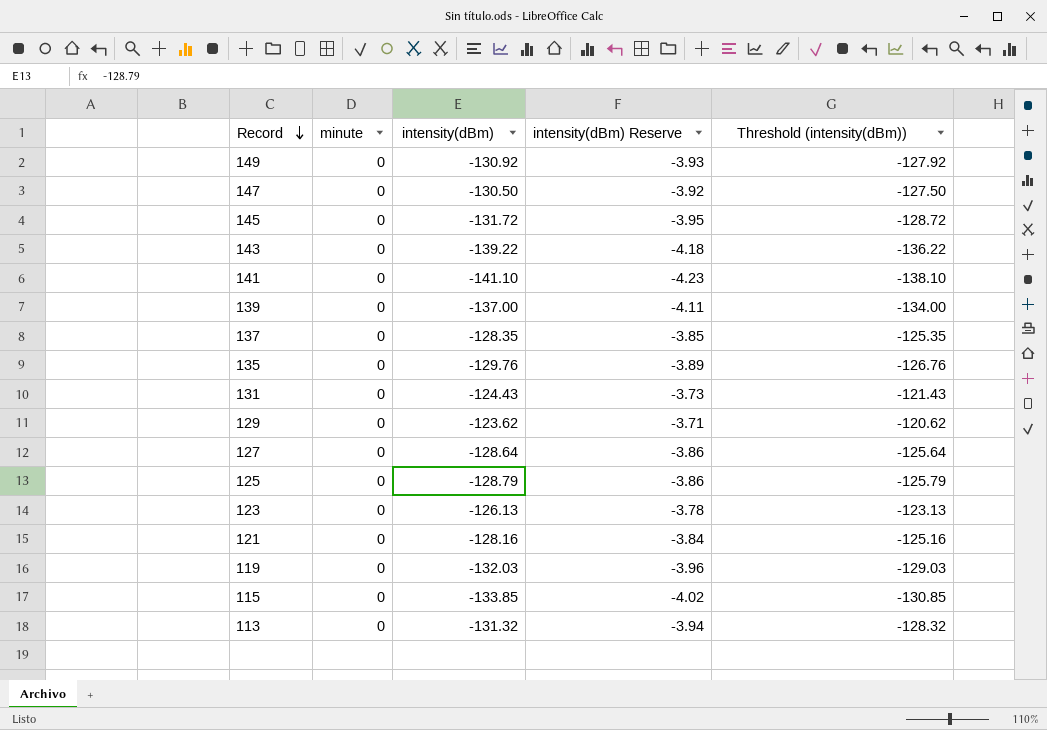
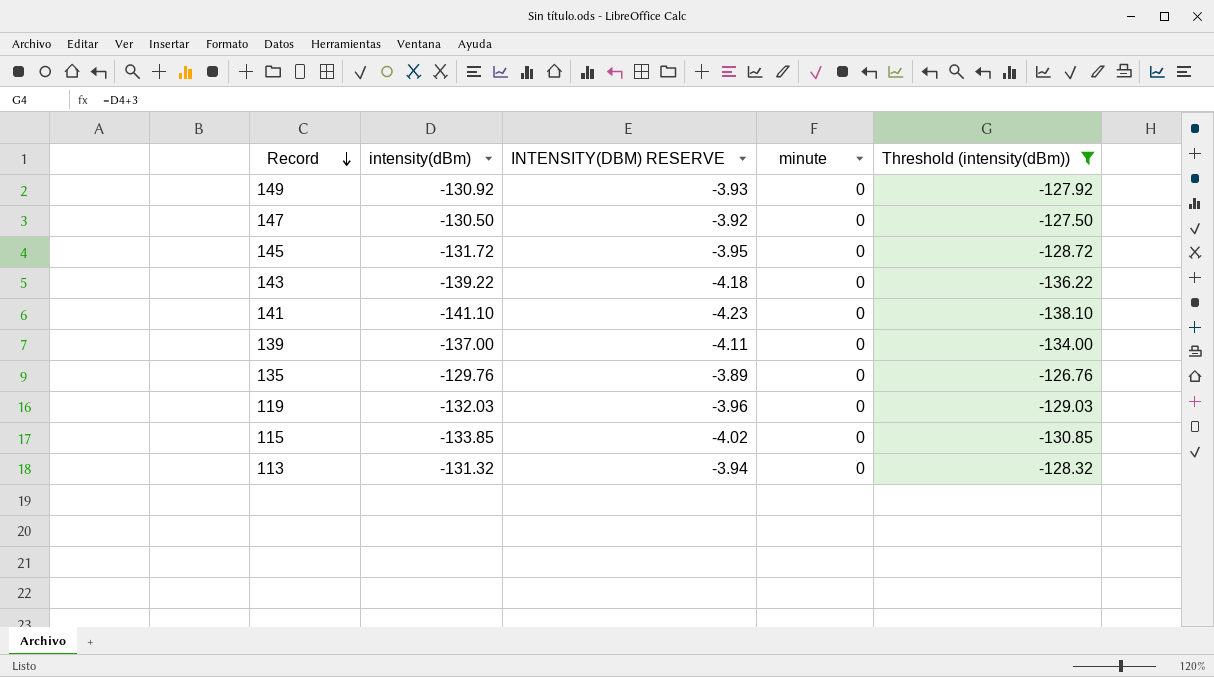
filter: none -> Threshold (intensity(dBm)) <= -126.76
column name: intensity(dBm) Reserve -> INTENSITY(DBM) RESERVE
column minute | position: 2 -> 4

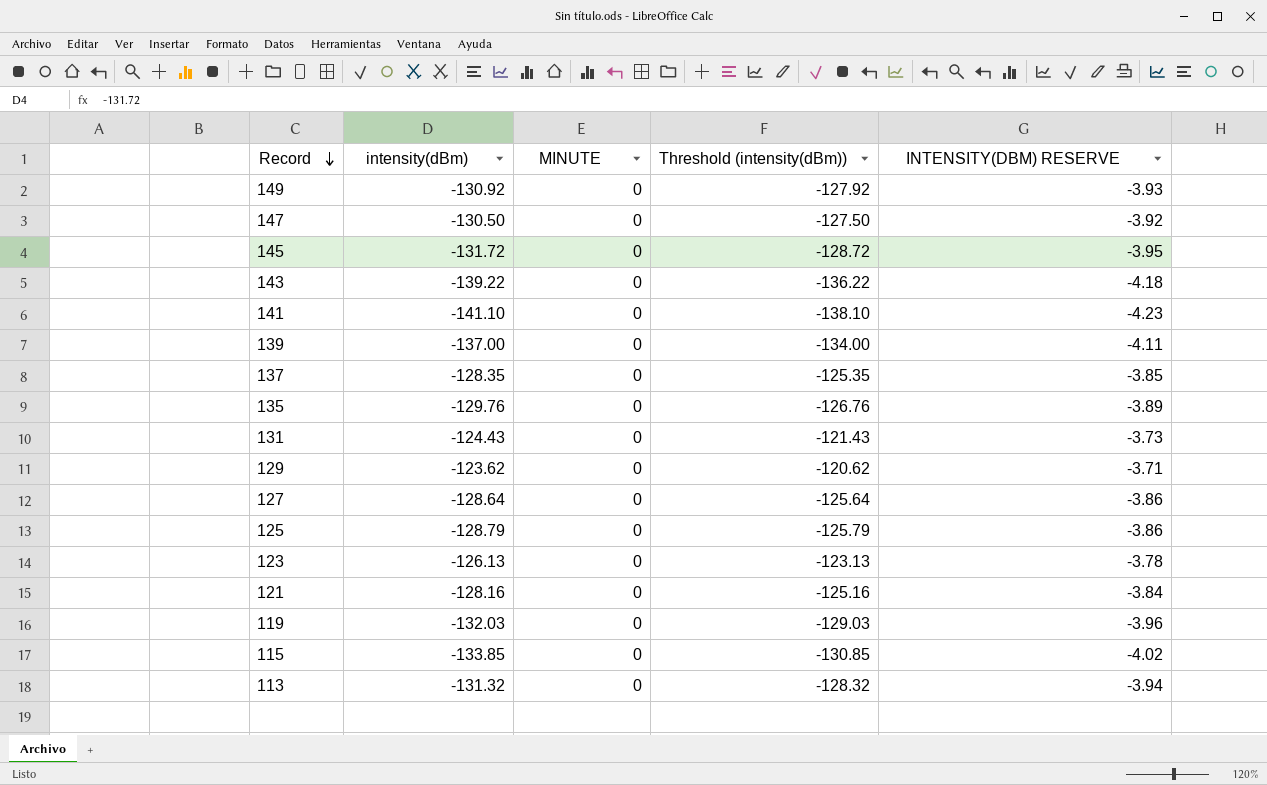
filter: Threshold (intensity(dBm)) <= -126.76 -> none
column name: minute -> MINUTE
column INTENSITY(DBM) RESERVE | position: 3 -> 5

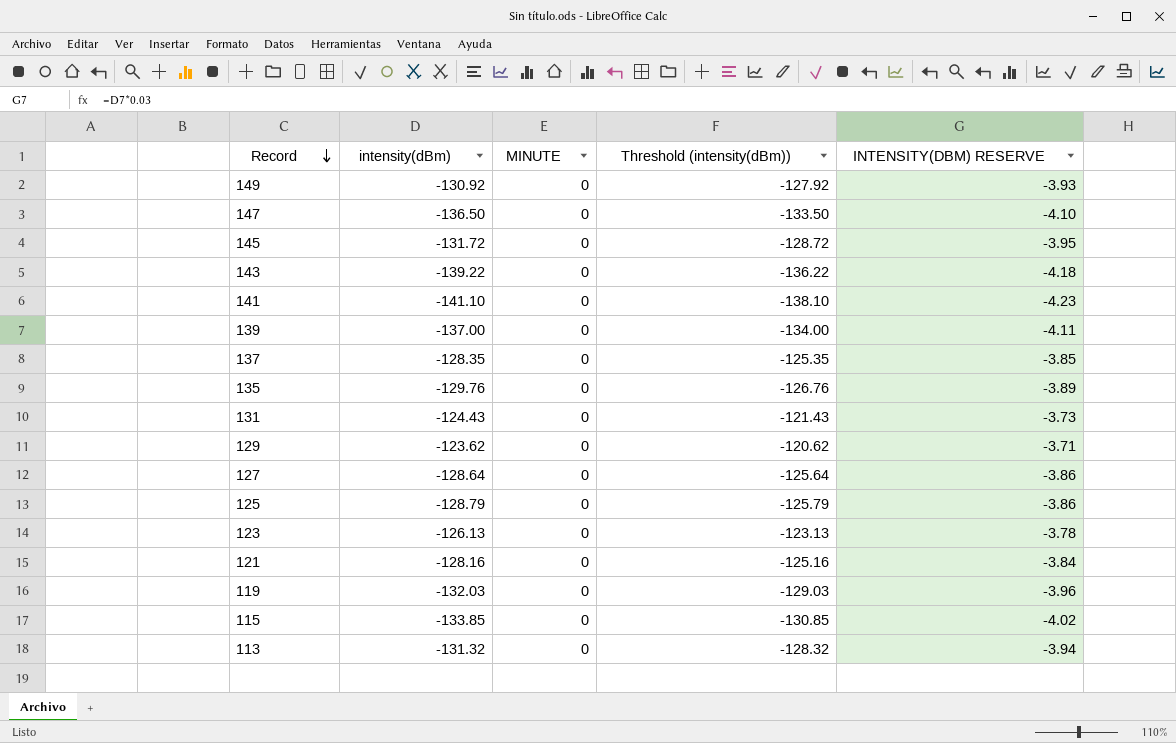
147 | intensity(dBm): -130.50 -> -136.50
147 | Threshold (intensity(dBm)): -127.50 -> -133.50
147 | INTENSITY(DBM) RESERVE: -3.92 -> -4.10

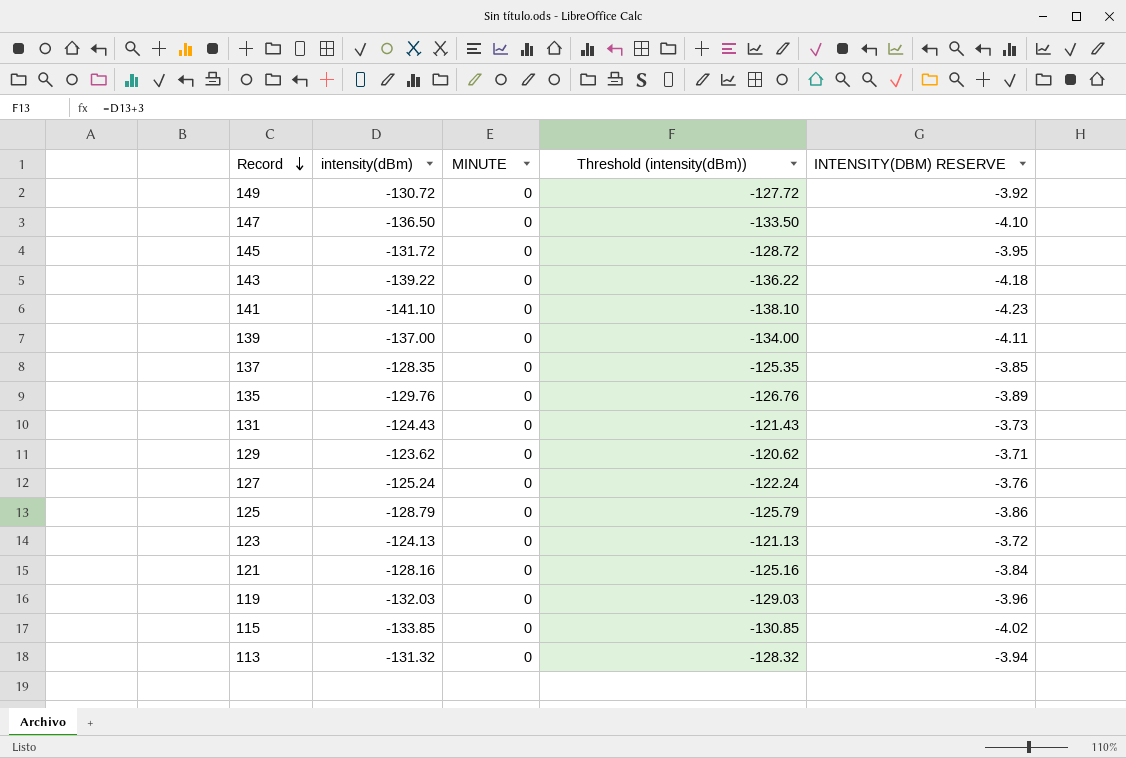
149 | intensity(dBm): -130.92 -> -130.72
149 | Threshold (intensity(dBm)): -127.92 -> -127.72
149 | INTENSITY(DBM) RESERVE: -3.93 -> -3.92
127 | intensity(dBm): -128.64 -> -125.24
127 | Threshold (intensity(dBm)): -125.64 -> -122.24
127 | INTENSITY(DBM) RESERVE: -3.86 -> -3.76
123 | intensity(dBm): -126.13 -> -124.13
123 | Threshold (intensity(dBm)): -123.13 -> -121.13
123 | INTENSITY(DBM) RESERVE: -3.78 -> -3.72

